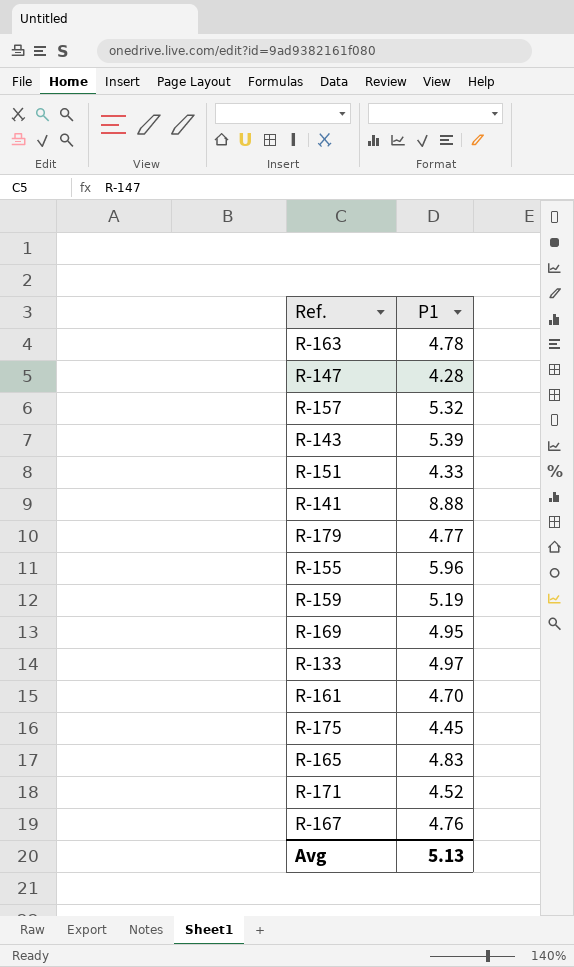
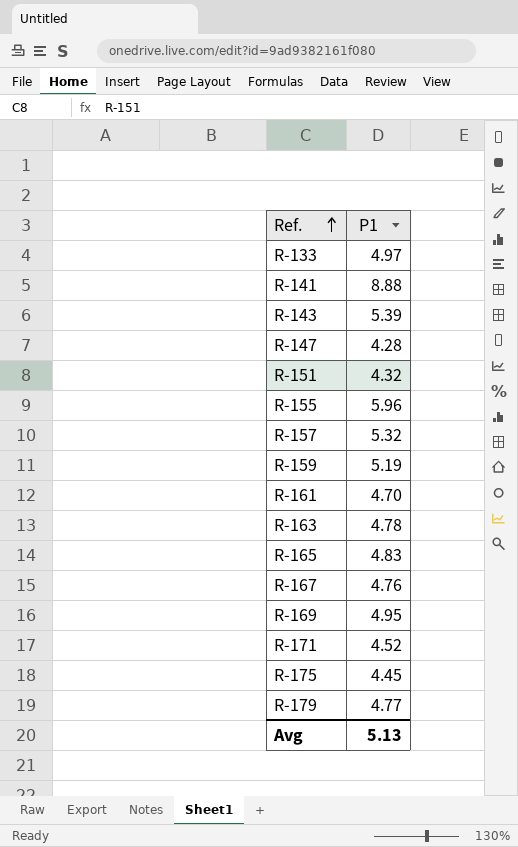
row order: none -> Ref. ascending
R-151 | P1: 4.33 -> 4.32

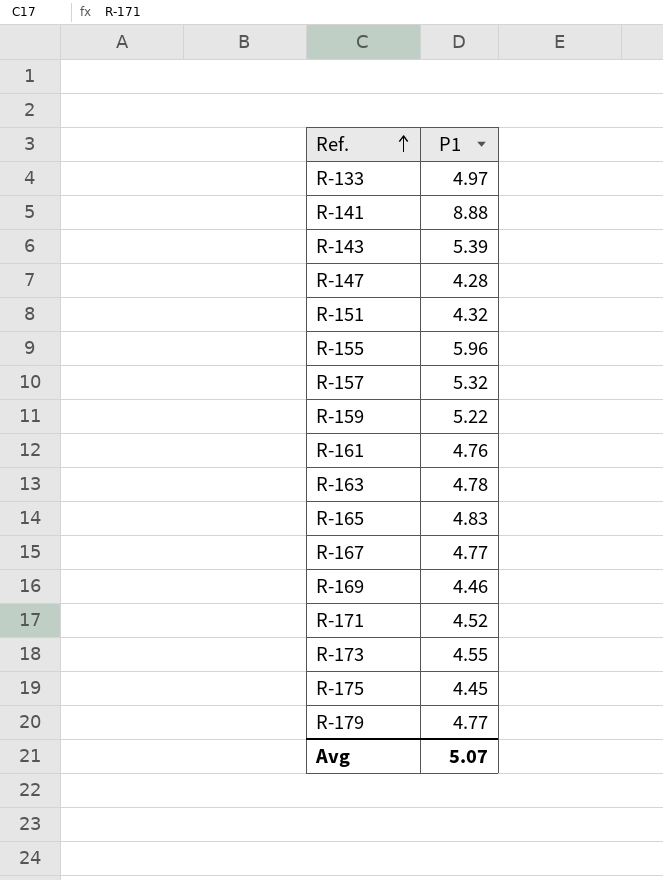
R-159 | P1: 5.19 -> 5.22
R-161 | P1: 4.70 -> 4.76
R-167 | P1: 4.76 -> 4.77
R-169 | P1: 4.95 -> 4.46
row R-173: none -> 4.55
Avg | P1: 5.13 -> 5.07

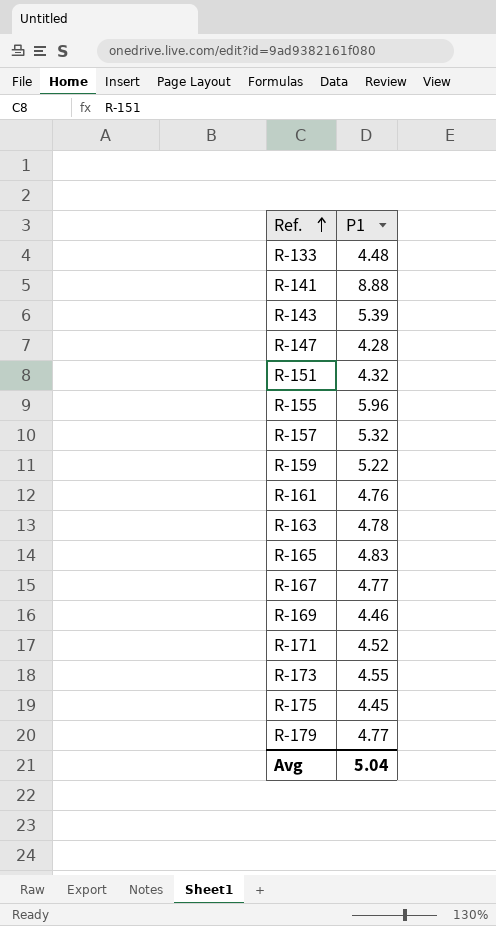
R-133 | P1: 4.97 -> 4.48
Avg | P1: 5.07 -> 5.04

